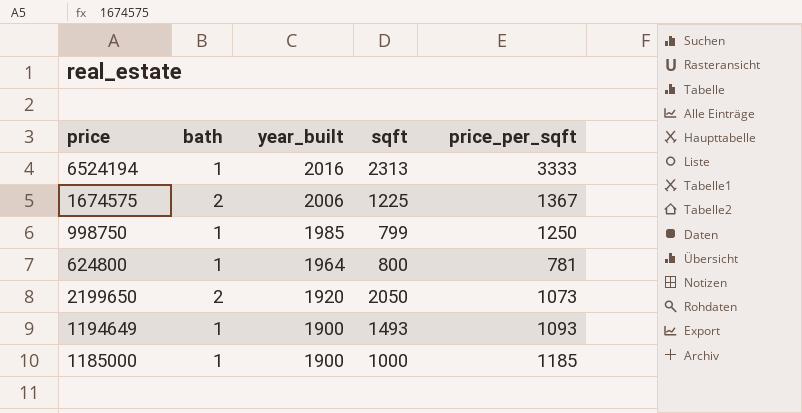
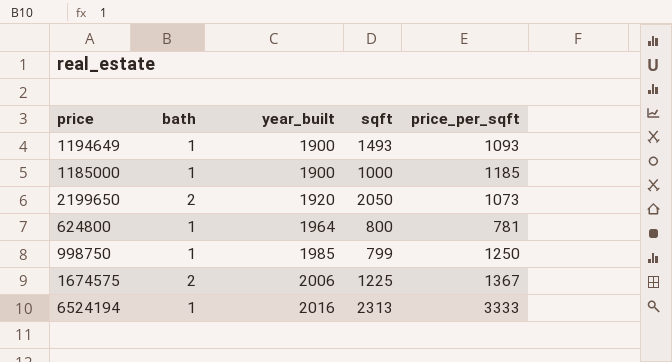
row order: year_built descending -> year_built ascending

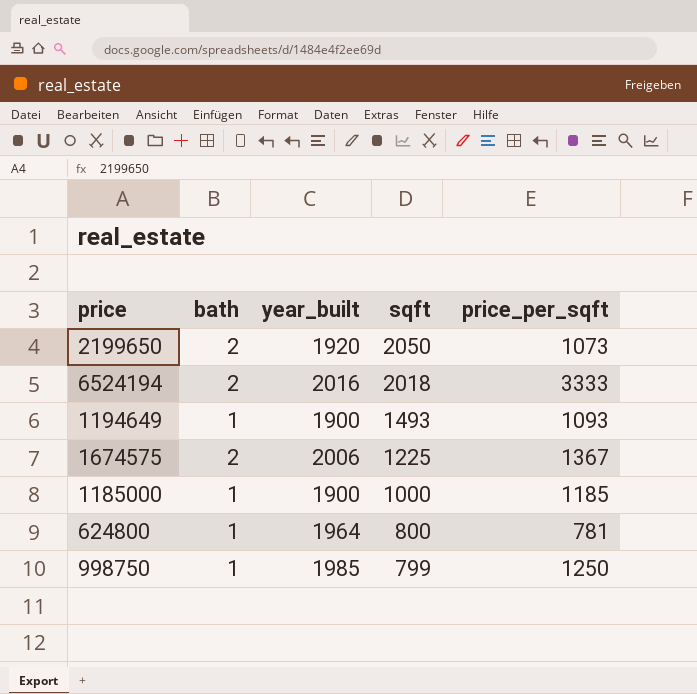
row order: year_built ascending -> sqft descending
6524194 | bath: 1 -> 2
6524194 | sqft: 2313 -> 2018

